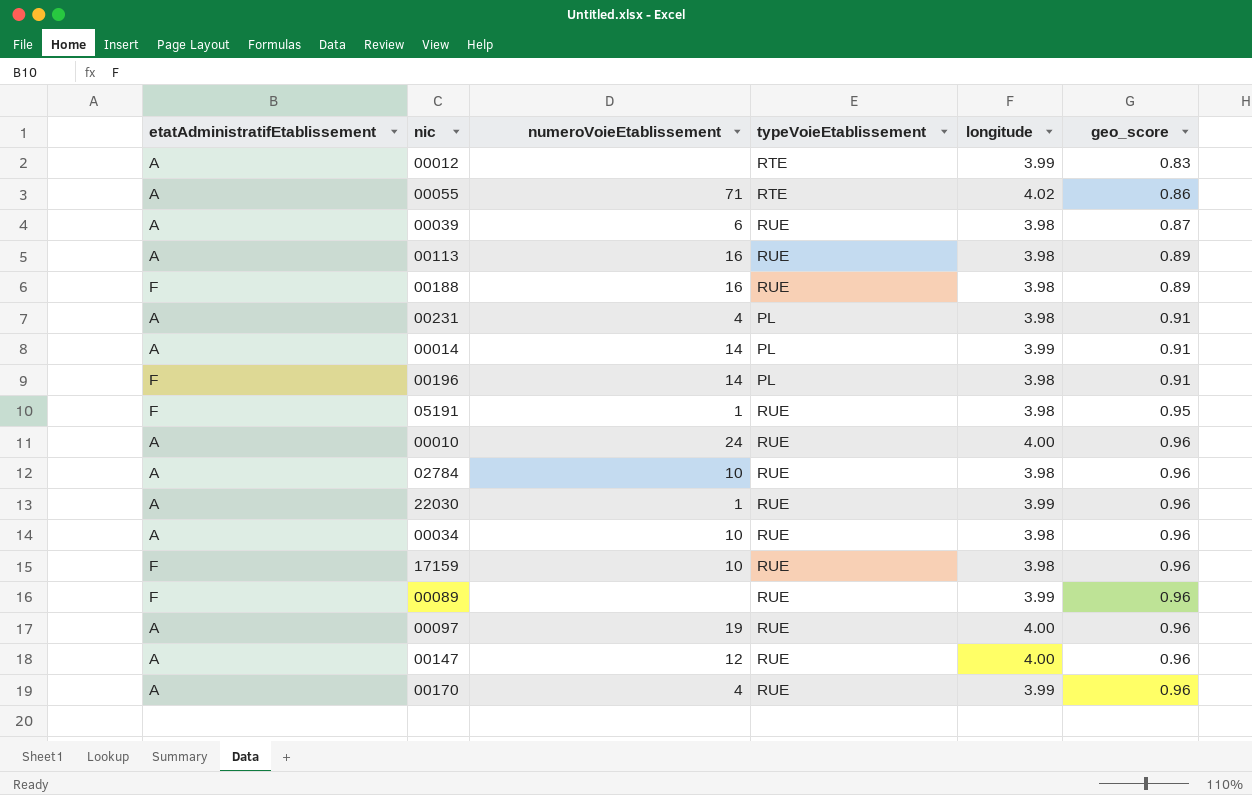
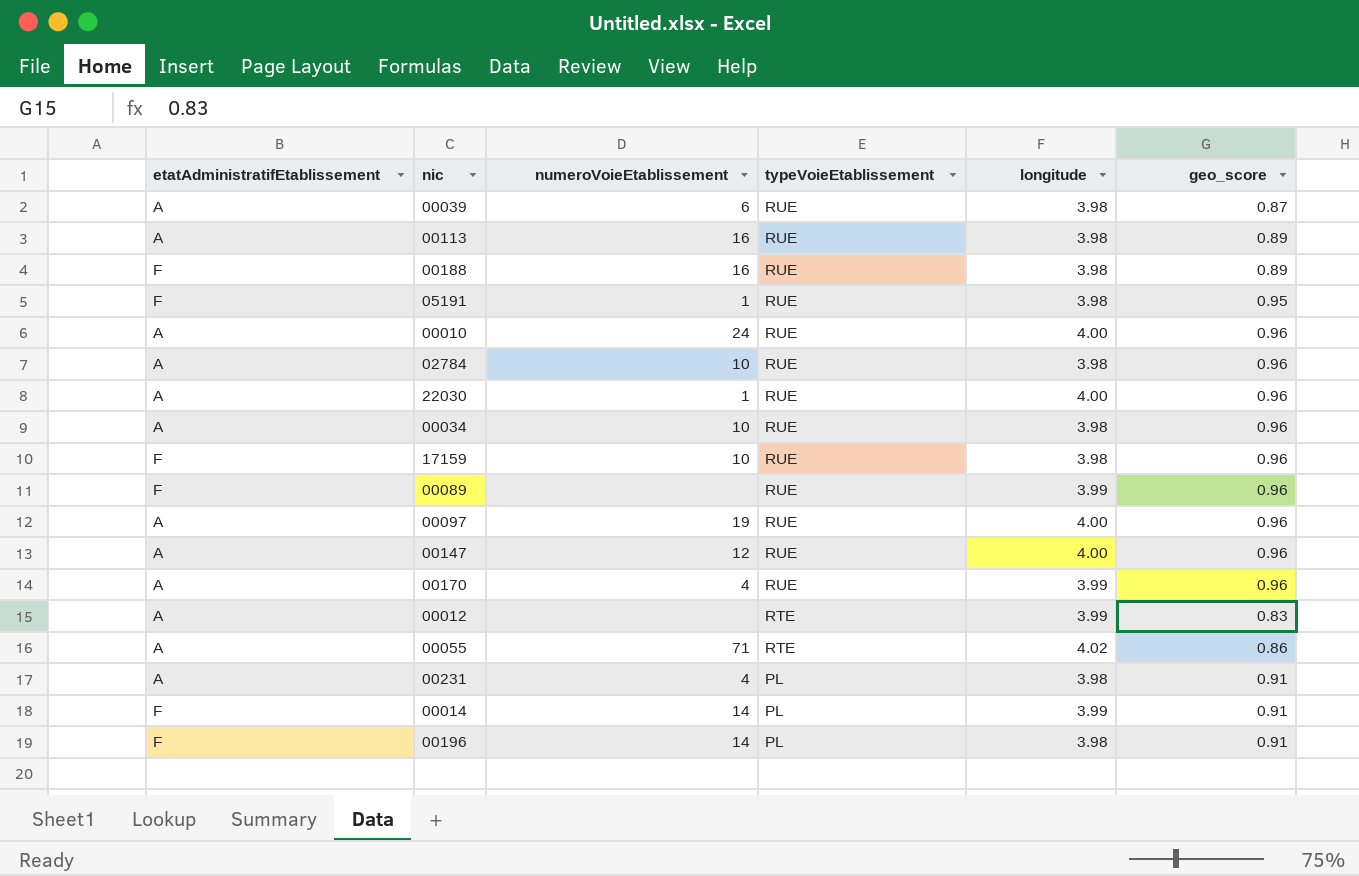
row order: geo_score ascending -> typeVoieEtablissement descending
22030 | longitude: 3.99 -> 4.00
00014 | etatAdministratifEtablissement: A -> F

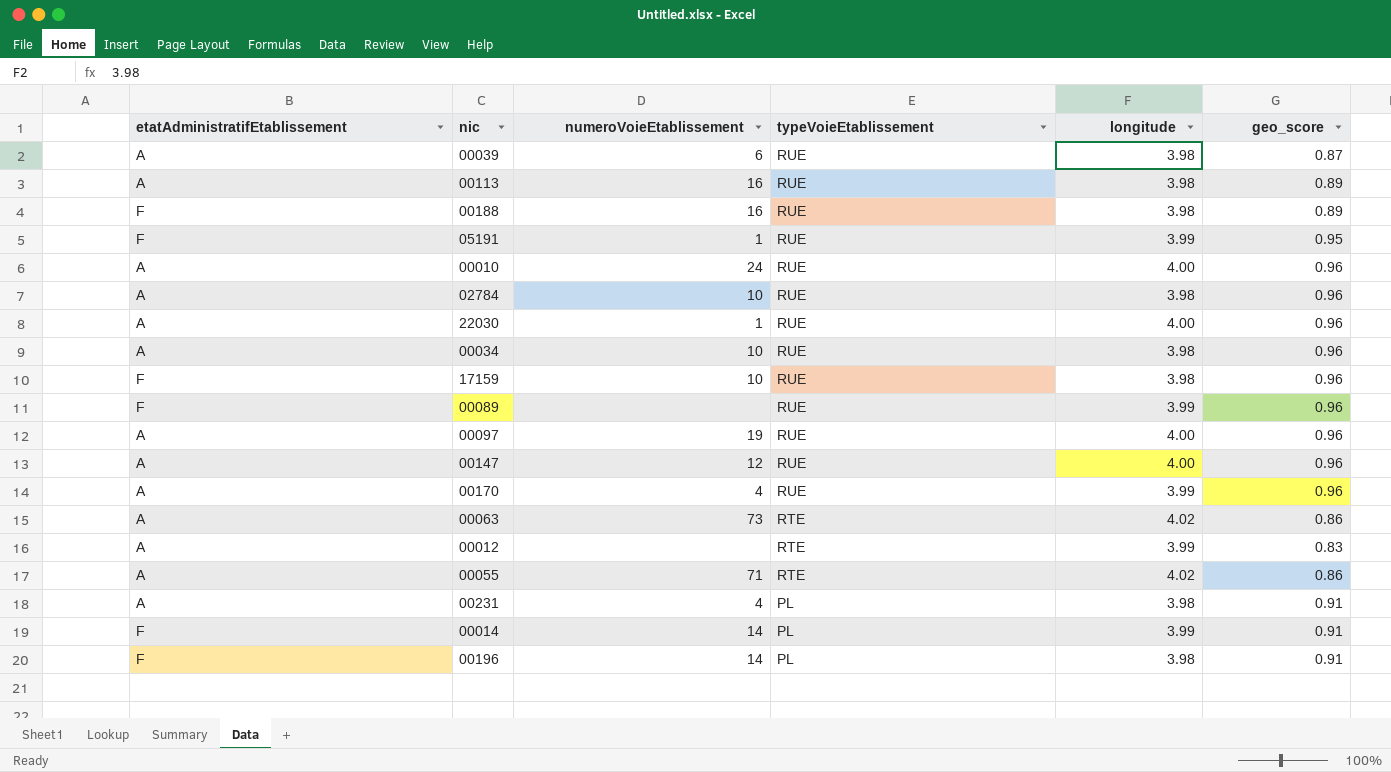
05191 | longitude: 3.98 -> 3.99
row 00063: none -> A | 73 | RTE | 4.02 | 0.86

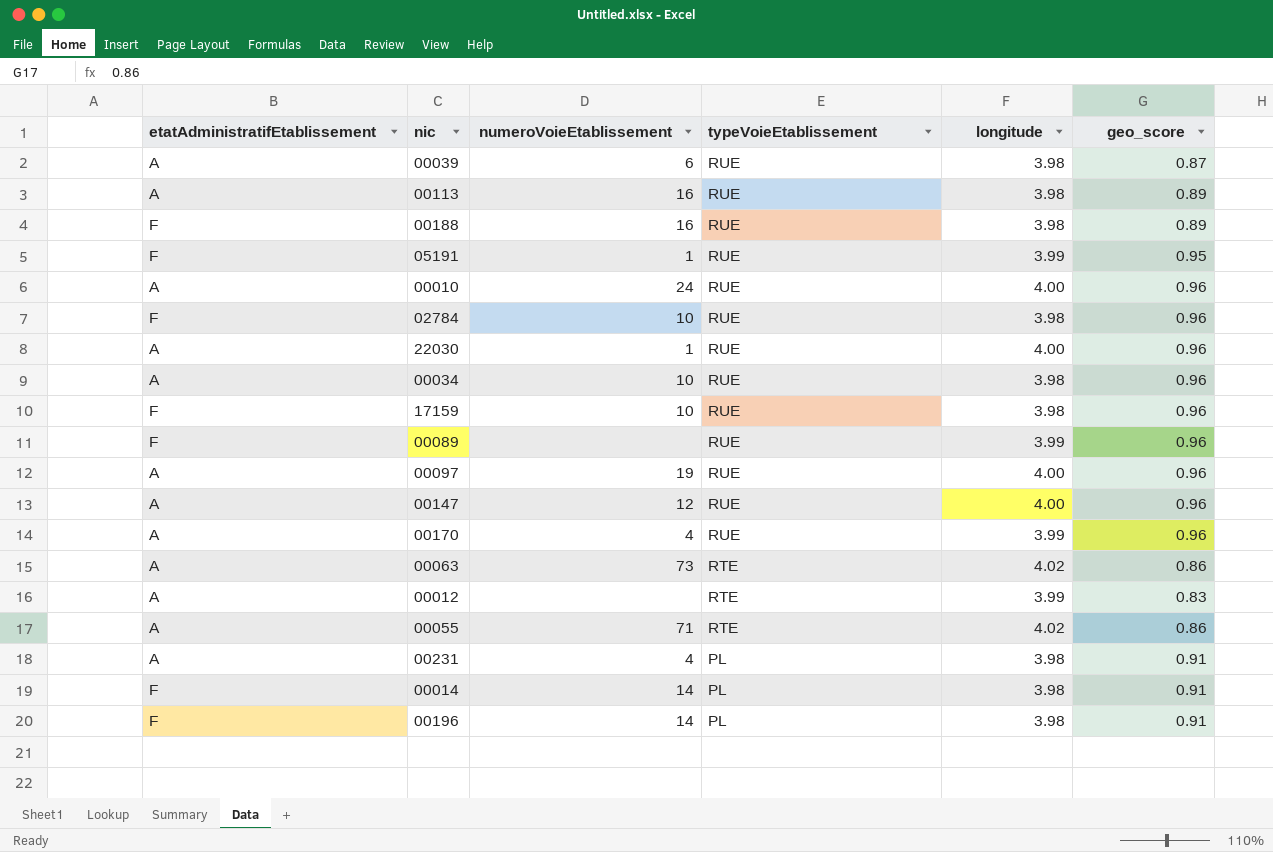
02784 | etatAdministratifEtablissement: A -> F
00014 | longitude: 3.99 -> 3.98

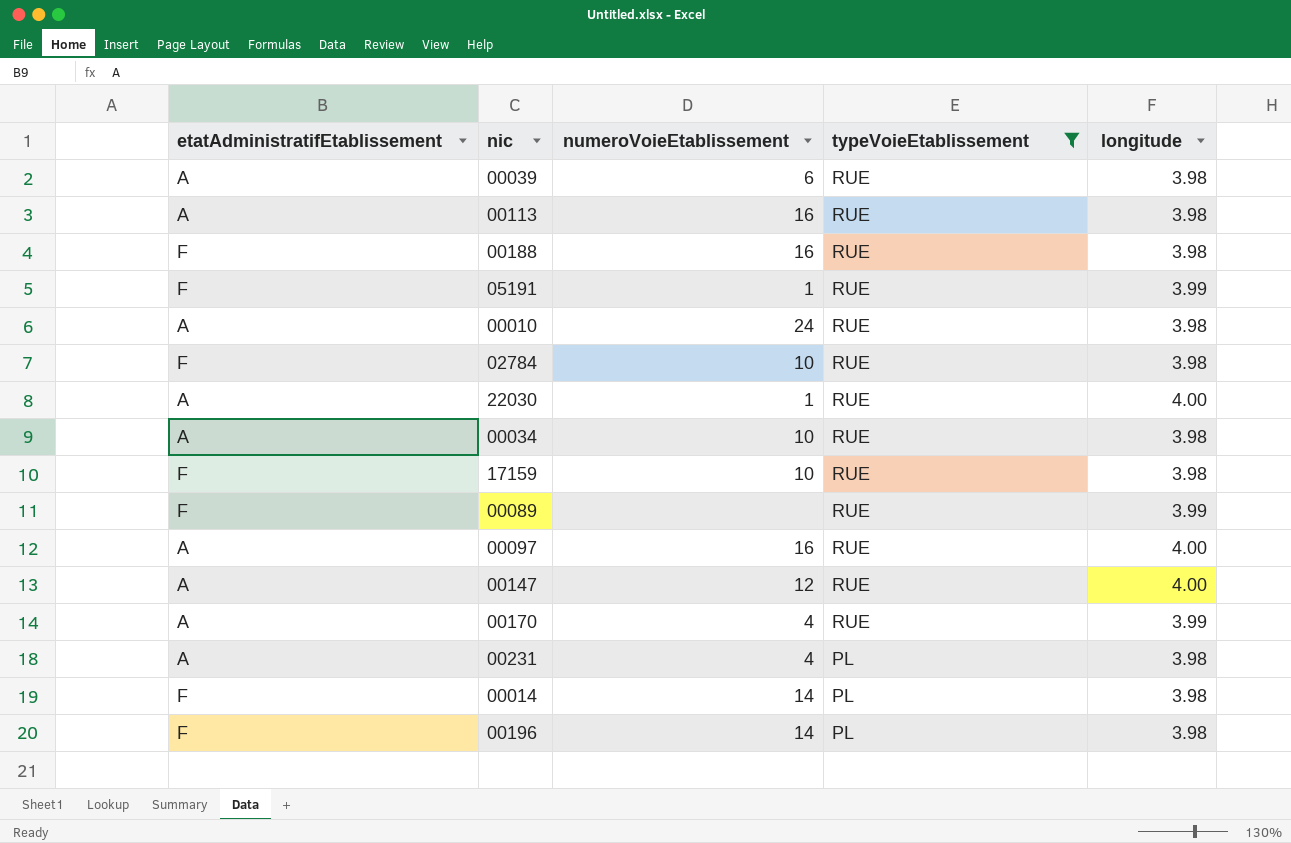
filter: none -> typeVoieEtablissement != RTE
column geo_score | position: 6 -> none
00010 | longitude: 4.00 -> 3.98
00097 | numeroVoieEtablissement: 19 -> 16

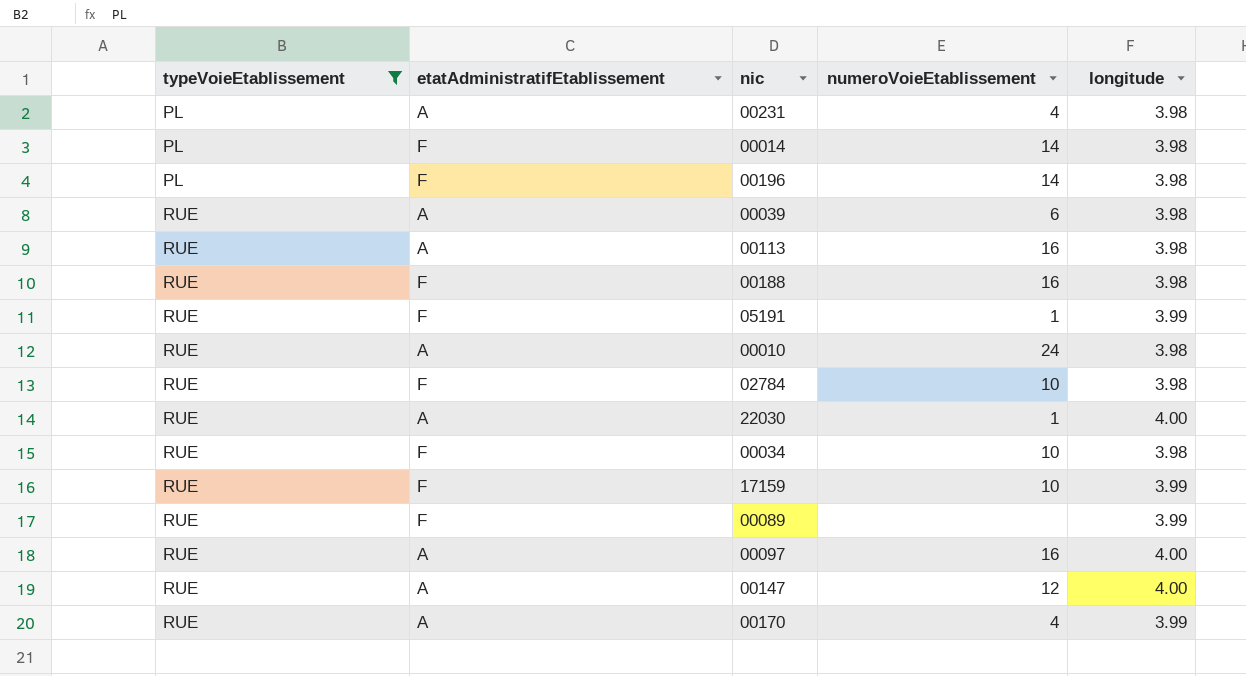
row order: typeVoieEtablissement descending -> typeVoieEtablissement ascending
column typeVoieEtablissement | position: 4 -> 1
00034 | etatAdministratifEtablissement: A -> F
17159 | longitude: 3.98 -> 3.99

